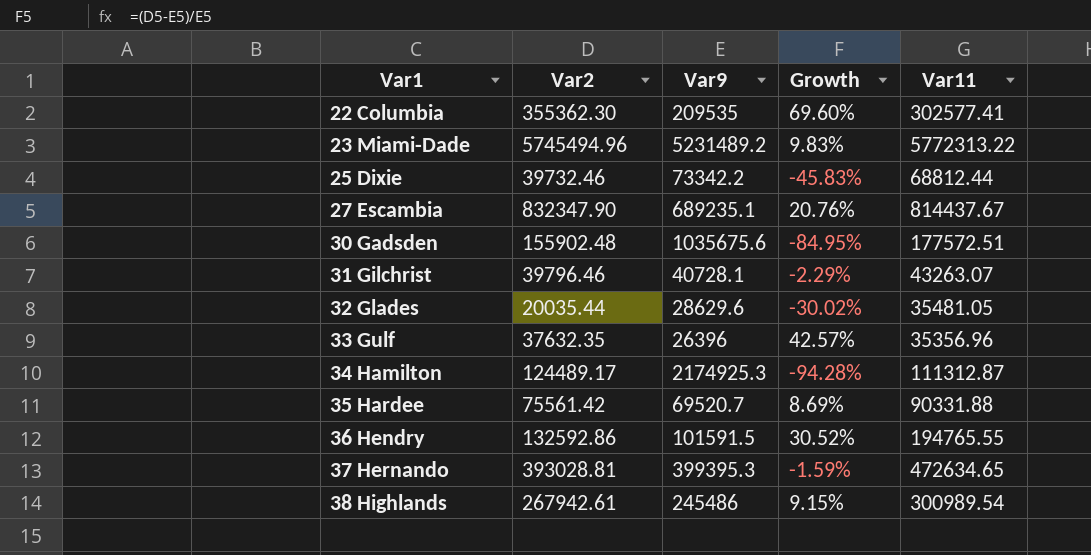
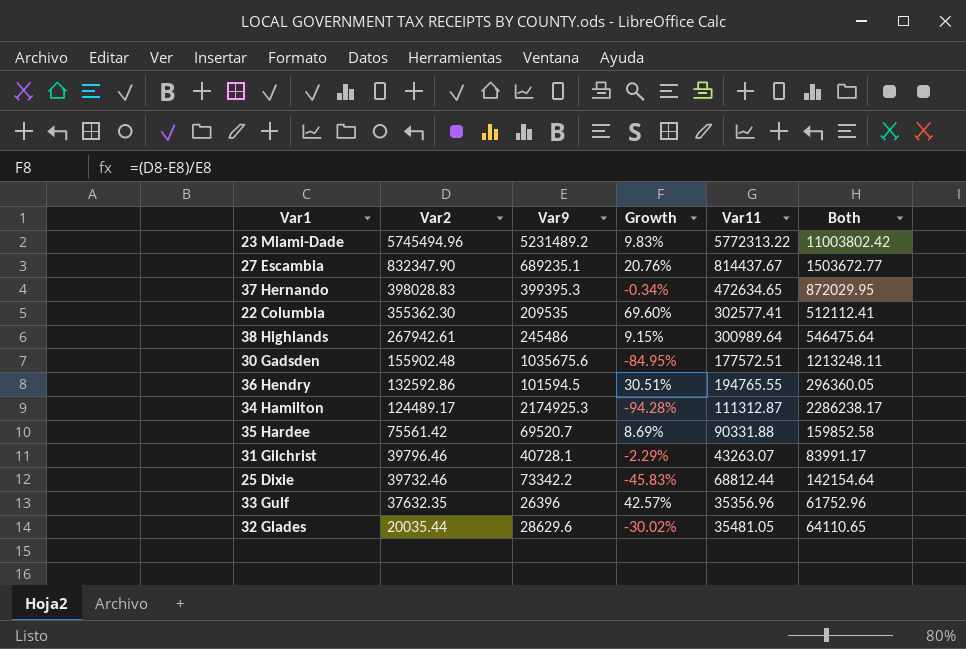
row order: Var1 ascending -> Var2 descending
column Both | formula: none -> [Var9] + [Var11]
37 Hernando | Var2: 393028.81 -> 398028.83
37 Hernando | Growth: -1.59% -> -0.34%
38 Highlands | Var11: 300989.54 -> 300989.64
36 Hendry | Var9: 101591.5 -> 101594.5
36 Hendry | Growth: 30.52% -> 30.51%

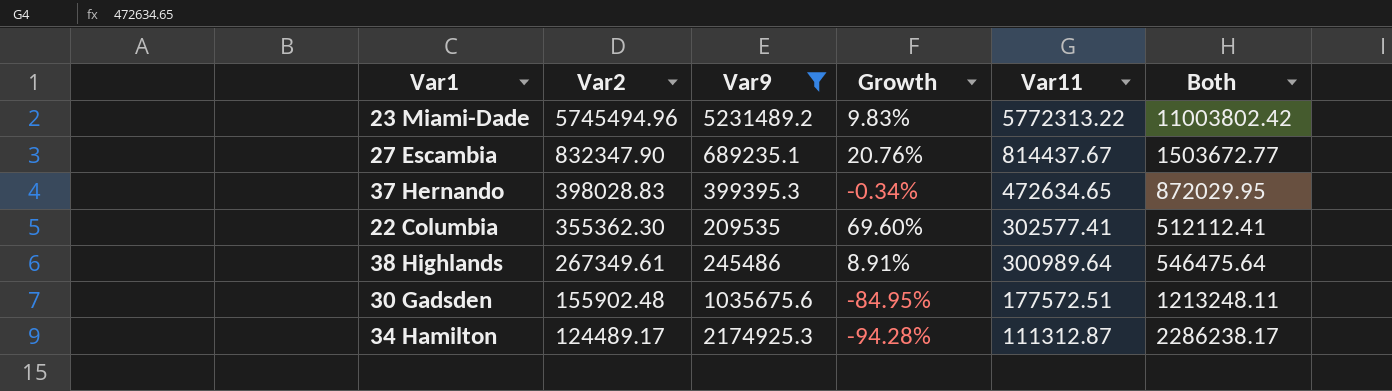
filter: none -> Var9 >= 209535
38 Highlands | Var2: 267942.61 -> 267349.61
38 Highlands | Growth: 9.15% -> 8.91%

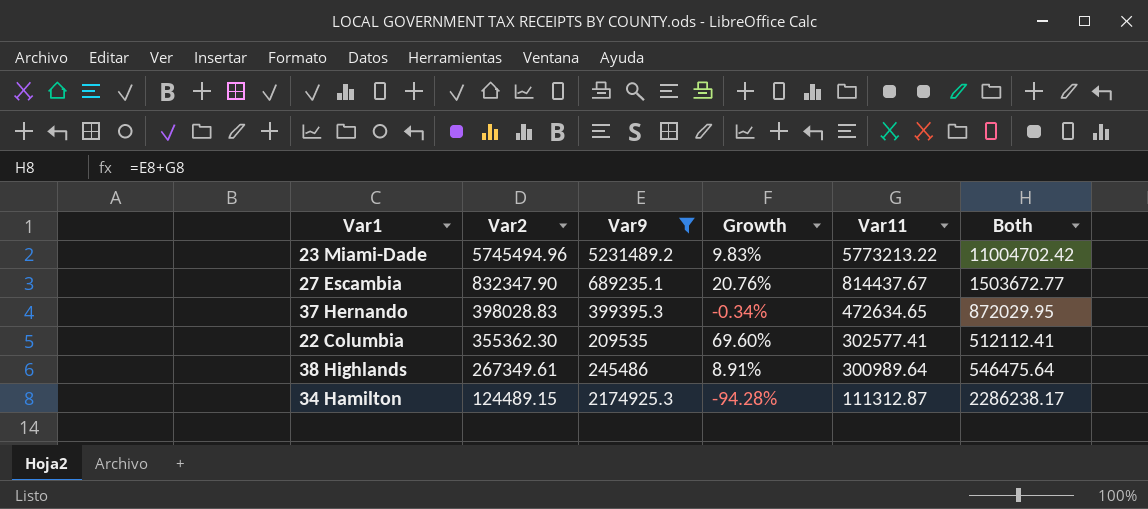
row 30 Gadsden: 155902.48 | 1035675.6 | -84.95% | 177572.51 | 1213248.11 -> none
23 Miami-Dade | Var11: 5772313.22 -> 5773213.22
23 Miami-Dade | Both: 11003802.42 -> 11004702.42
34 Hamilton | Var2: 124489.17 -> 124489.15

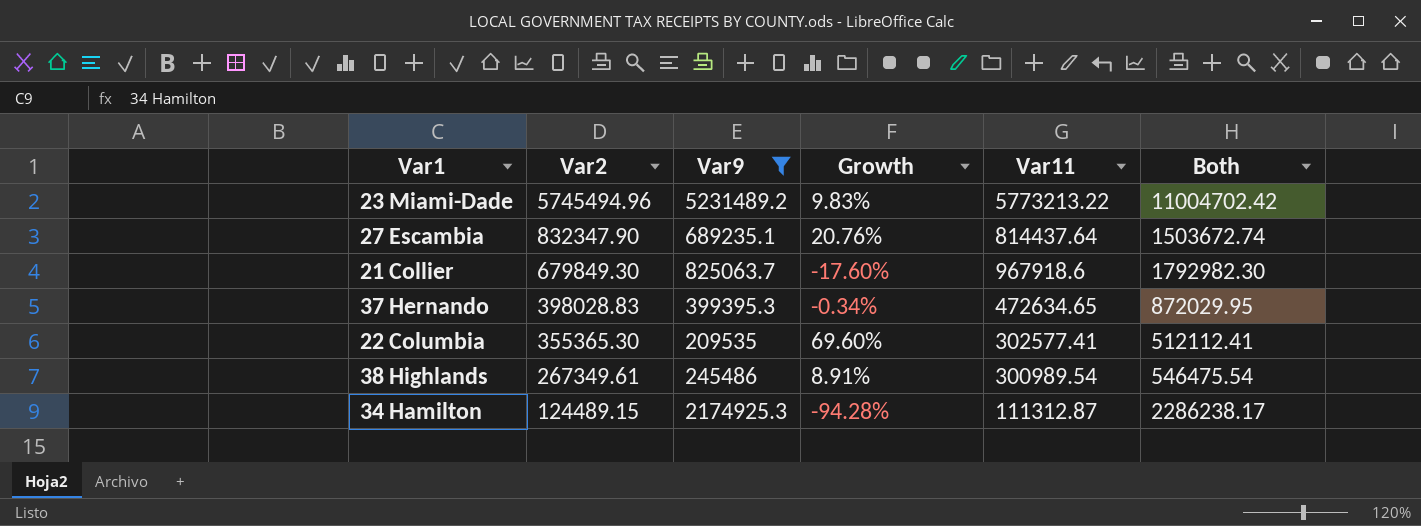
27 Escambia | Var11: 814437.67 -> 814437.64
27 Escambia | Both: 1503672.77 -> 1503672.74
row 21 Collier: none -> 679849.30 | 825063.7 | -17.60% | 967918.6 | 1792982.30
22 Columbia | Var2: 355362.30 -> 355365.30
38 Highlands | Var11: 300989.64 -> 300989.54
38 Highlands | Both: 546475.64 -> 546475.54

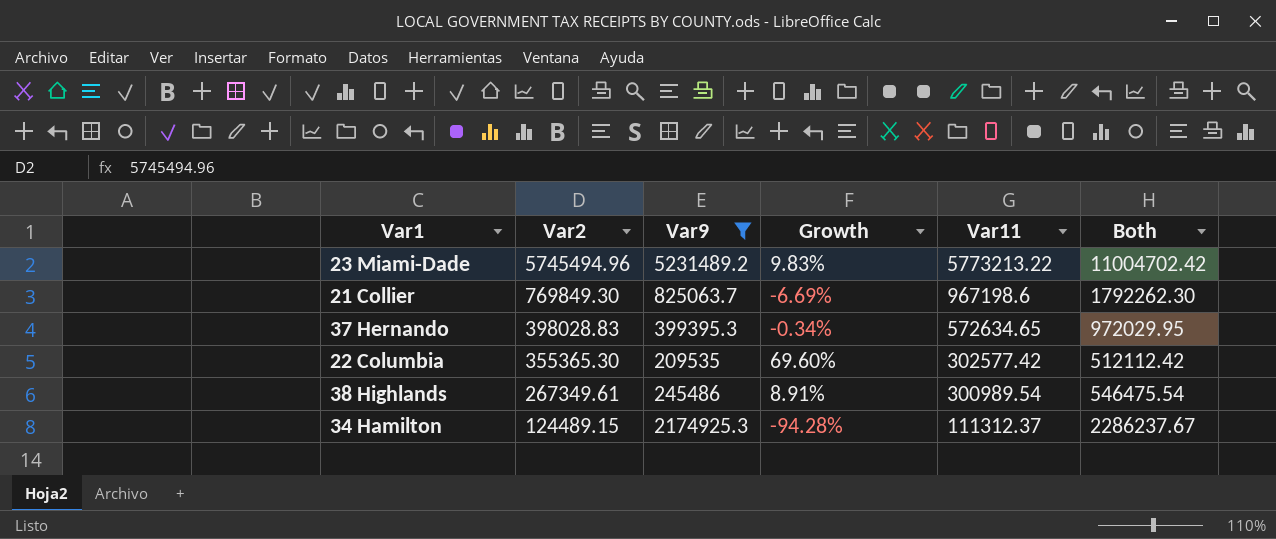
row 27 Escambia: 832347.90 | 689235.1 | 20.76% | 814437.64 | 1503672.74 -> none
21 Collier | Var2: 679849.30 -> 769849.30
21 Collier | Growth: -17.60% -> -6.69%
21 Collier | Var11: 967918.6 -> 967198.6
21 Collier | Both: 1792982.30 -> 1792262.30
37 Hernando | Var11: 472634.65 -> 572634.65
37 Hernando | Both: 872029.95 -> 972029.95
22 Columbia | Var11: 302577.41 -> 302577.42
22 Columbia | Both: 512112.41 -> 512112.42
34 Hamilton | Var11: 111312.87 -> 111312.37
34 Hamilton | Both: 2286238.17 -> 2286237.67

